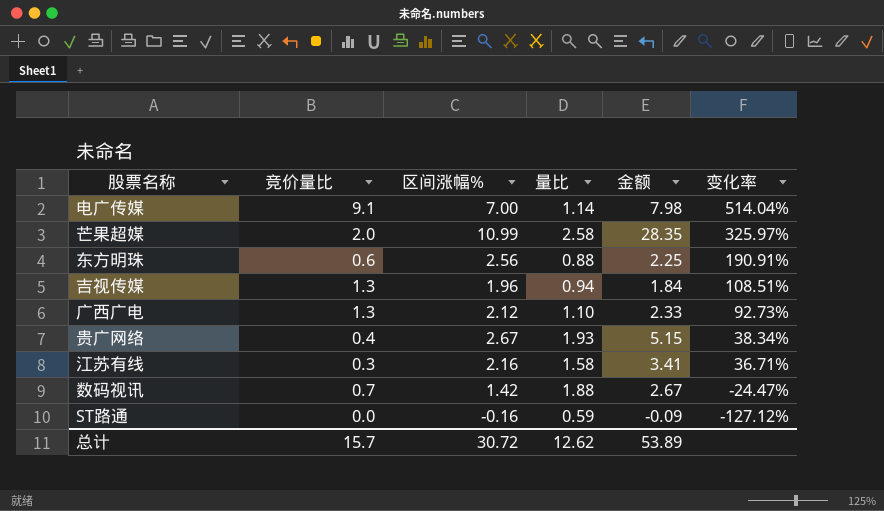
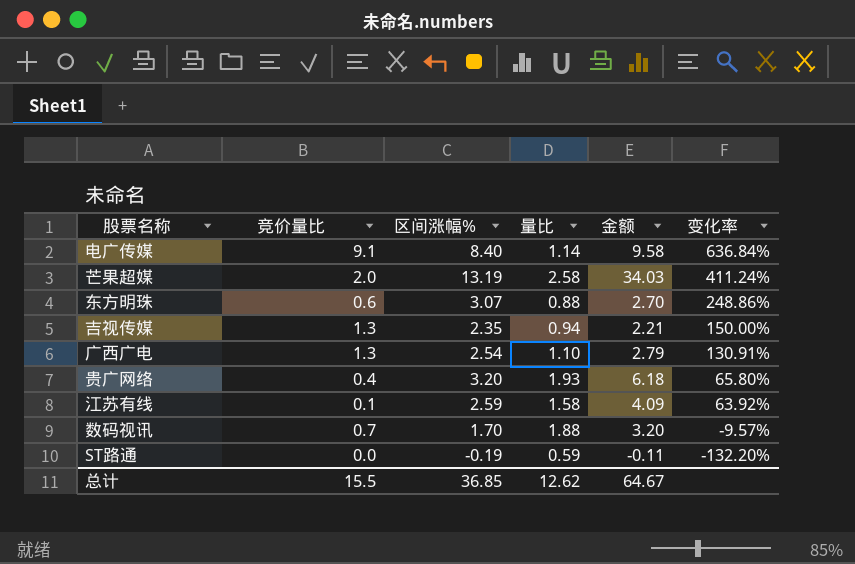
电广传媒 | 区间涨幅%: 7.00 -> 8.40
电广传媒 | 金额: 7.98 -> 9.58
电广传媒 | 变化率: 514.04% -> 636.84%
芒果超媒 | 区间涨幅%: 10.99 -> 13.19
芒果超媒 | 金额: 28.35 -> 34.03
芒果超媒 | 变化率: 325.97% -> 411.24%
东方明珠 | 区间涨幅%: 2.56 -> 3.07
东方明珠 | 金额: 2.25 -> 2.70
东方明珠 | 变化率: 190.91% -> 248.86%
吉视传媒 | 区间涨幅%: 1.96 -> 2.35
吉视传媒 | 金额: 1.84 -> 2.21
吉视传媒 | 变化率: 108.51% -> 150.00%
广西广电 | 区间涨幅%: 2.12 -> 2.54
广西广电 | 金额: 2.33 -> 2.79
广西广电 | 变化率: 92.73% -> 130.91%
贵广网络 | 区间涨幅%: 2.67 -> 3.20
贵广网络 | 金额: 5.15 -> 6.18
贵广网络 | 变化率: 38.34% -> 65.80%
江苏有线 | 竞价量比: 0.3 -> 0.1
江苏有线 | 区间涨幅%: 2.16 -> 2.59
江苏有线 | 金额: 3.41 -> 4.09
江苏有线 | 变化率: 36.71% -> 63.92%
数码视讯 | 区间涨幅%: 1.42 -> 1.70
数码视讯 | 金额: 2.67 -> 3.20
数码视讯 | 变化率: -24.47% -> -9.57%
ST路通 | 区间涨幅%: -0.16 -> -0.19
ST路通 | 金额: -0.09 -> -0.11
ST路通 | 变化率: -127.12% -> -132.20%
总计 | 竞价量比: 15.7 -> 15.5
总计 | 区间涨幅%: 30.72 -> 36.85
总计 | 金额: 53.89 -> 64.67

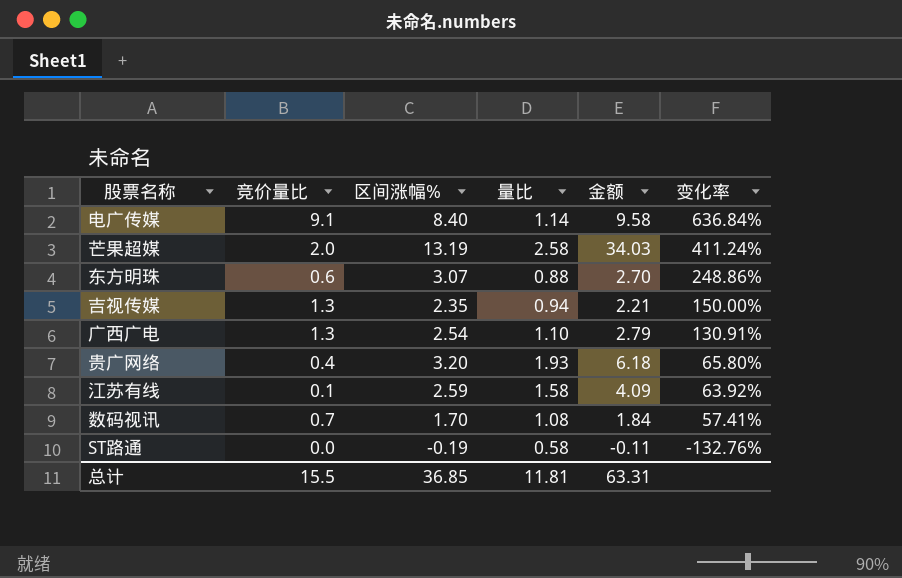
数码视讯 | 量比: 1.88 -> 1.08
数码视讯 | 金额: 3.20 -> 1.84
数码视讯 | 变化率: -9.57% -> 57.41%
ST路通 | 量比: 0.59 -> 0.58
ST路通 | 变化率: -132.20% -> -132.76%
总计 | 量比: 12.62 -> 11.81
总计 | 金额: 64.67 -> 63.31

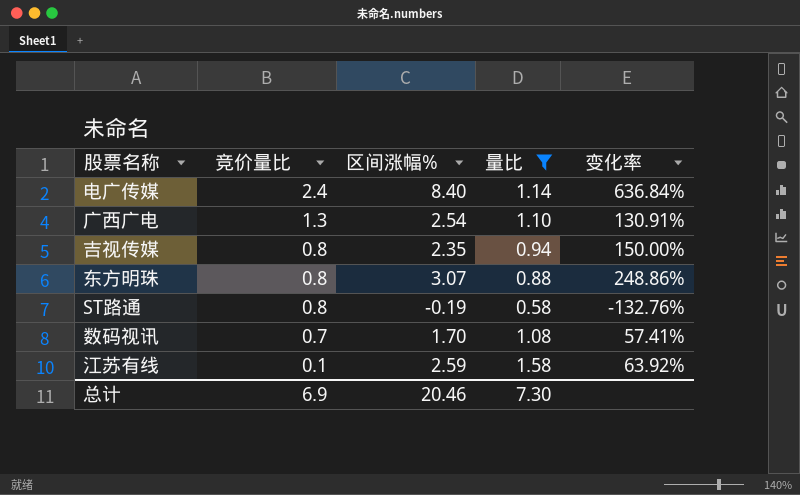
filter: none -> 量比 <= 1.58
row order: 变化率 descending -> 竞价量比 descending
column 金额 | formula: [区间涨幅%] * [量比] -> none
电广传媒 | 竞价量比: 9.1 -> 2.4
吉视传媒 | 竞价量比: 1.3 -> 0.8
东方明珠 | 竞价量比: 0.6 -> 0.8
ST路通 | 竞价量比: 0.0 -> 0.8
总计 | 竞价量比: 15.5 -> 6.9
总计 | 区间涨幅%: 36.85 -> 20.46
总计 | 量比: 11.81 -> 7.30

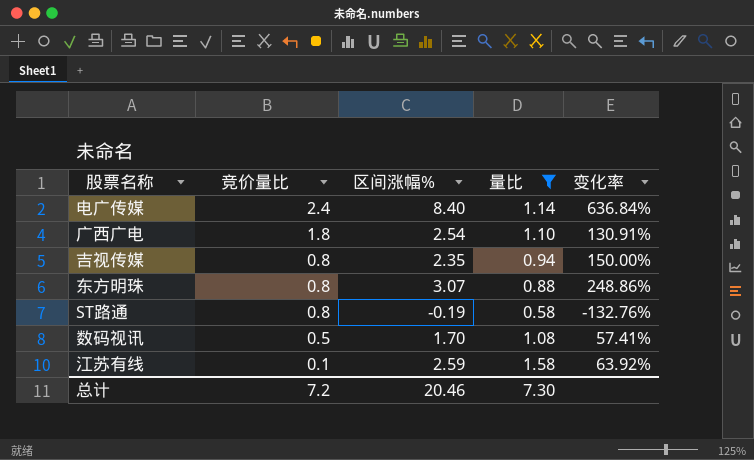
广西广电 | 竞价量比: 1.3 -> 1.8
数码视讯 | 竞价量比: 0.7 -> 0.5
总计 | 竞价量比: 6.9 -> 7.2

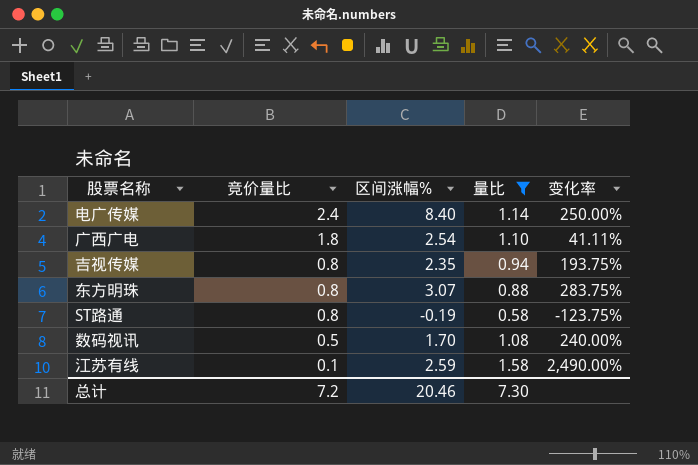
column 变化率 | formula: ([区间涨幅%] - [量比]) / [量比] -> ([区间涨幅%] - [竞价量比]) / [竞价量比]

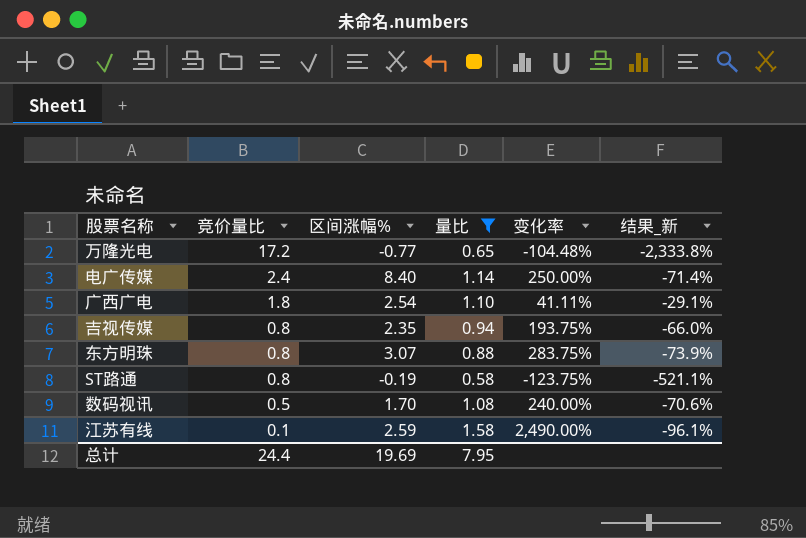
column 结果_新 | formula: none -> ([竞价量比] - [区间涨幅%]) / [区间涨幅%]
row 万隆光电: none -> 17.2 | -0.77 | 0.65 | -104.48% | -2,333.8%
总计 | 竞价量比: 7.2 -> 24.4
总计 | 区间涨幅%: 20.46 -> 19.69
总计 | 量比: 7.30 -> 7.95

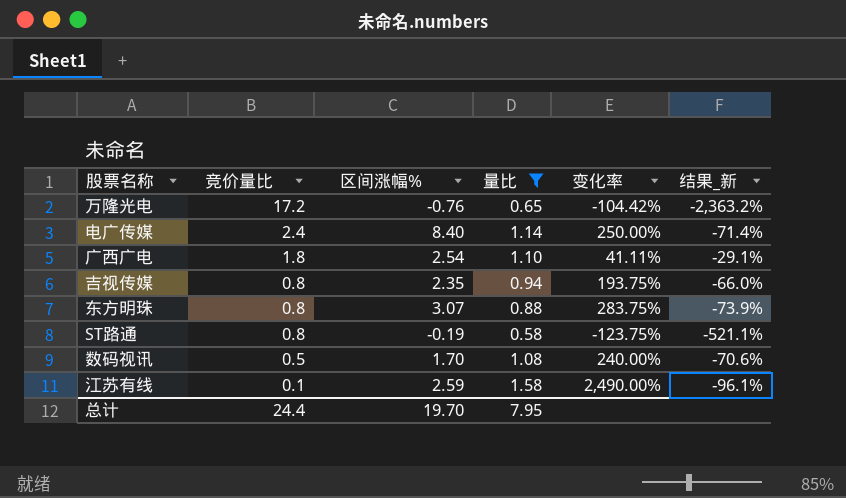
万隆光电 | 区间涨幅%: -0.77 -> -0.76
万隆光电 | 变化率: -104.48% -> -104.42%
万隆光电 | 结果_新: -2,333.8% -> -2,363.2%
总计 | 区间涨幅%: 19.69 -> 19.70

